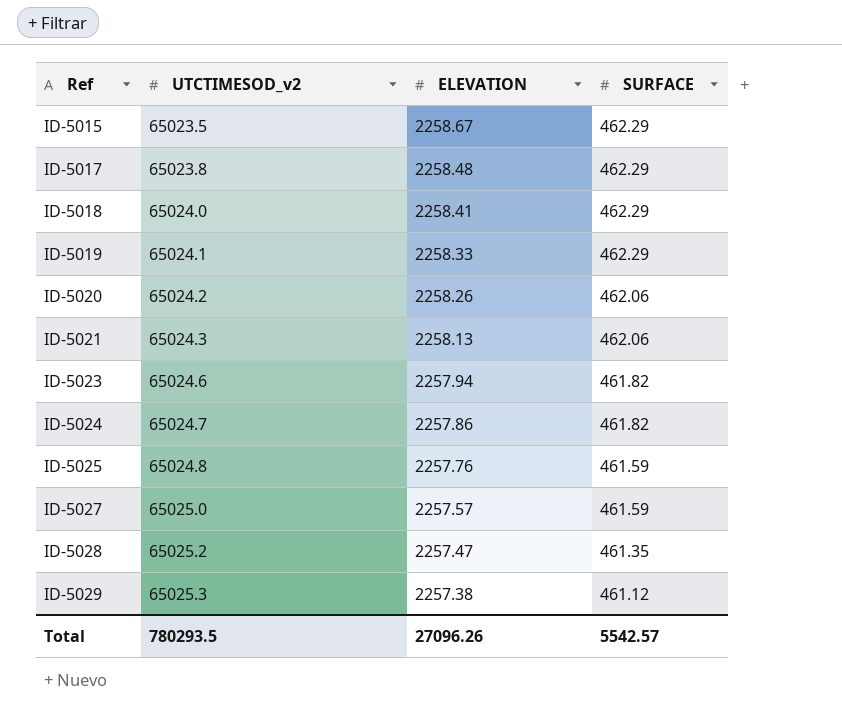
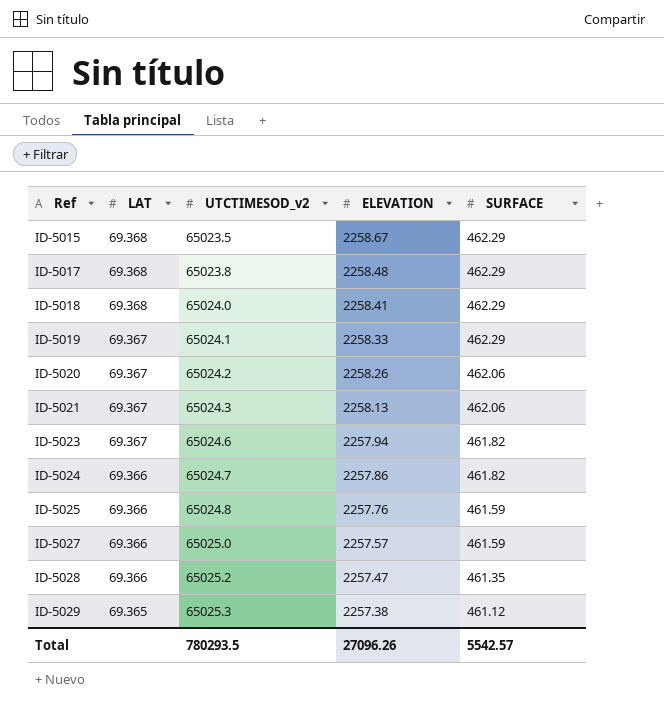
column LAT | position: none -> 2

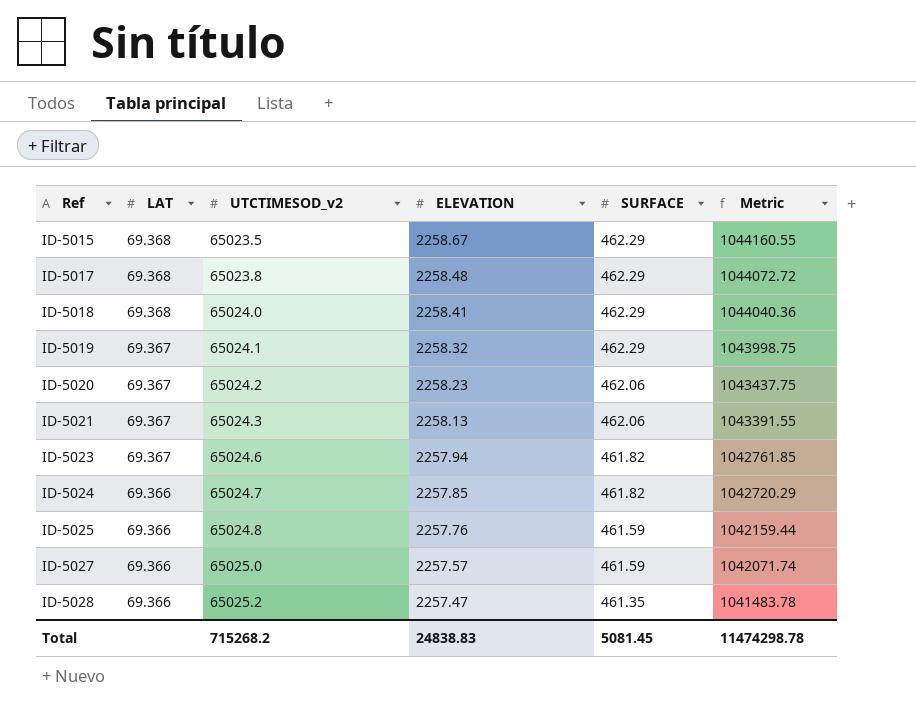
column Metric | formula: none -> [ELEVATION] * [SURFACE]
row ID-5029: 69.365 | 65025.3 | 2257.38 | 461.12 -> none
ID-5019 | ELEVATION: 2258.33 -> 2258.32
ID-5020 | ELEVATION: 2258.26 -> 2258.23
ID-5024 | ELEVATION: 2257.86 -> 2257.85
Total | UTCTIMESOD_v2: 780293.5 -> 715268.2
Total | ELEVATION: 27096.26 -> 24838.83
Total | SURFACE: 5542.57 -> 5081.45

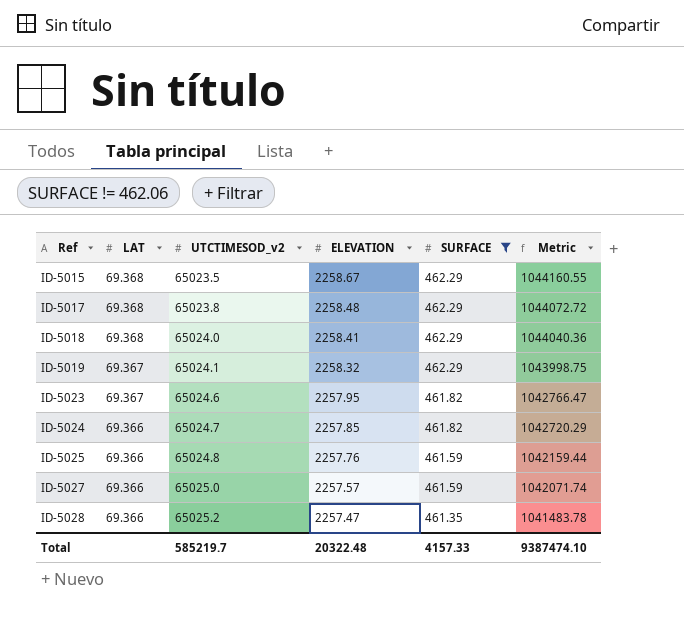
filter: none -> SURFACE != 462.06
ID-5023 | ELEVATION: 2257.94 -> 2257.95
ID-5023 | Metric: 1042761.85 -> 1042766.47
Total | UTCTIMESOD_v2: 715268.2 -> 585219.7
Total | ELEVATION: 24838.83 -> 20322.48
Total | SURFACE: 5081.45 -> 4157.33
Total | Metric: 11474298.78 -> 9387474.10

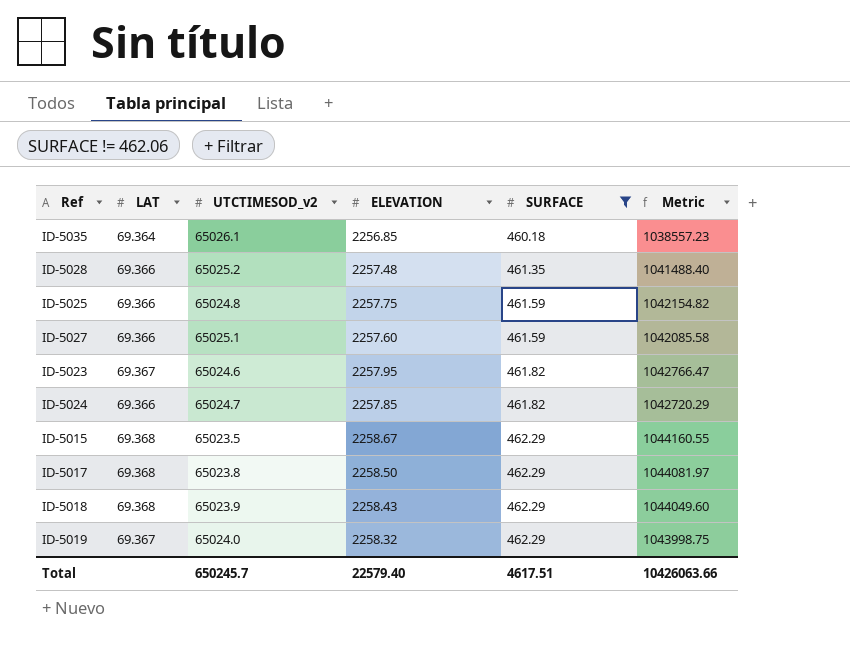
row order: Ref ascending -> SURFACE ascending
row ID-5035: none -> 69.364 | 65026.1 | 2256.85 | 460.18 | 1038557.23
ID-5028 | ELEVATION: 2257.47 -> 2257.48
ID-5028 | Metric: 1041483.78 -> 1041488.40
ID-5025 | ELEVATION: 2257.76 -> 2257.75
ID-5025 | Metric: 1042159.44 -> 1042154.82
ID-5027 | UTCTIMESOD_v2: 65025.0 -> 65025.1
ID-5027 | ELEVATION: 2257.57 -> 2257.60
ID-5027 | Metric: 1042071.74 -> 1042085.58
ID-5017 | ELEVATION: 2258.48 -> 2258.50
ID-5017 | Metric: 1044072.72 -> 1044081.97
ID-5018 | UTCTIMESOD_v2: 65024.0 -> 65023.9
ID-5018 | ELEVATION: 2258.41 -> 2258.43
ID-5018 | Metric: 1044040.36 -> 1044049.60
ID-5019 | UTCTIMESOD_v2: 65024.1 -> 65024.0
Total | UTCTIMESOD_v2: 585219.7 -> 650245.7
Total | ELEVATION: 20322.48 -> 22579.40
Total | SURFACE: 4157.33 -> 4617.51
Total | Metric: 9387474.10 -> 10426063.66

